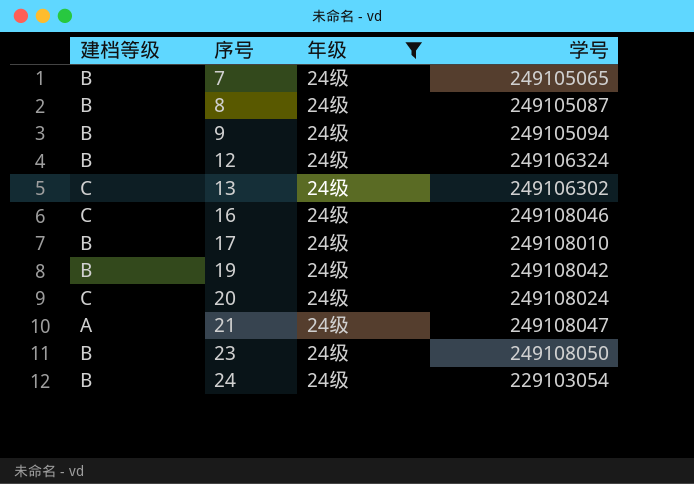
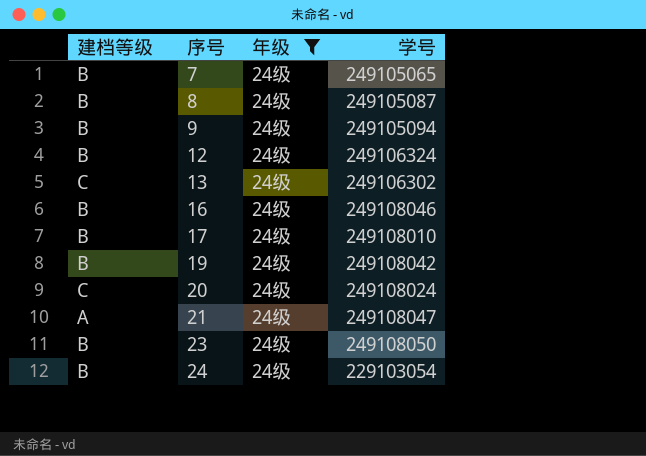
16 | 建档等级: C -> B

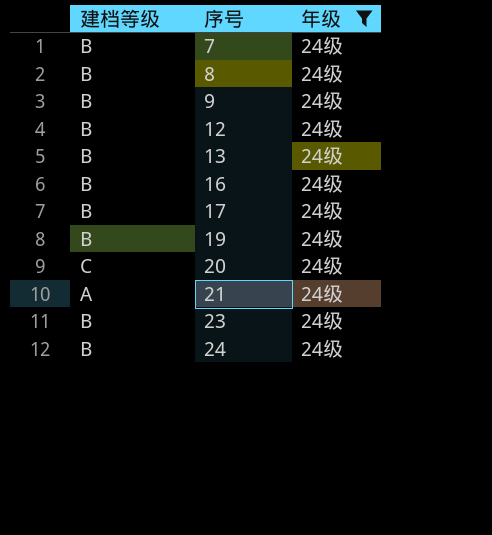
column 学号 | position: 4 -> none
13 | 建档等级: C -> B

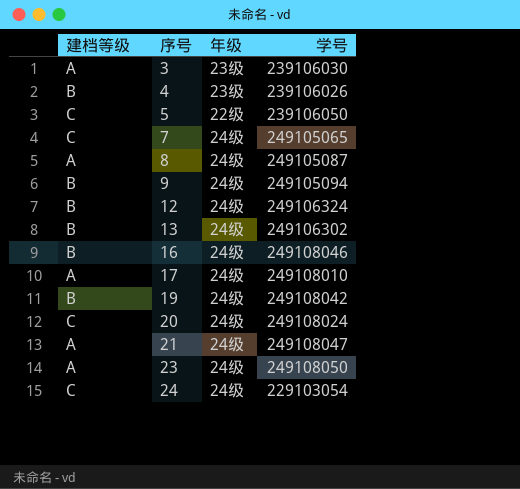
filter: 年级 = 24级 -> none
column 学号 | position: none -> 4
7 | 建档等级: B -> C
8 | 建档等级: B -> A
17 | 建档等级: B -> A
23 | 建档等级: B -> A
24 | 建档等级: B -> C

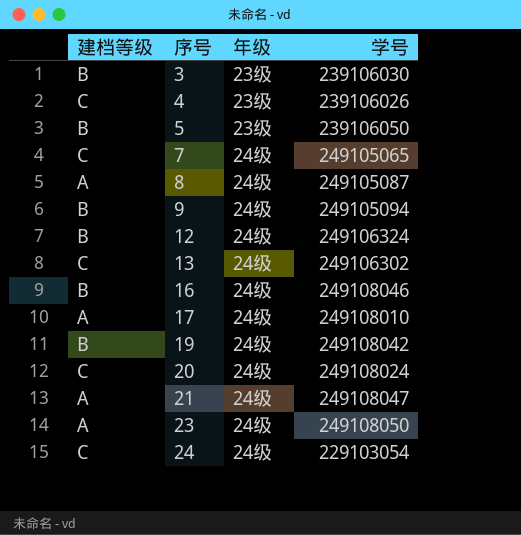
3 | 建档等级: A -> B
4 | 建档等级: B -> C
5 | 建档等级: C -> B
5 | 年级: 22级 -> 23级
13 | 建档等级: B -> C

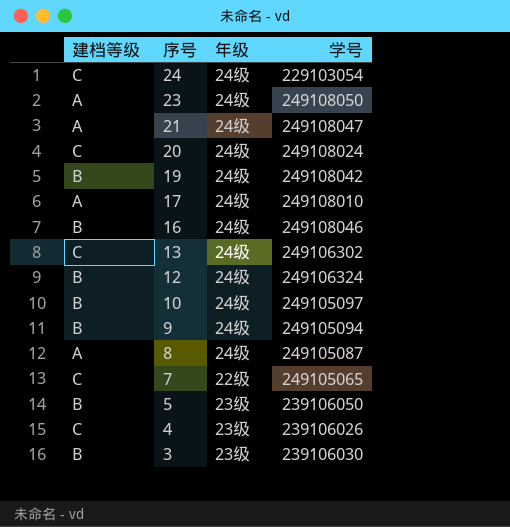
row order: 序号 ascending -> 序号 descending
row 10: none -> B | 24级 | 249105097
7 | 年级: 24级 -> 22级

